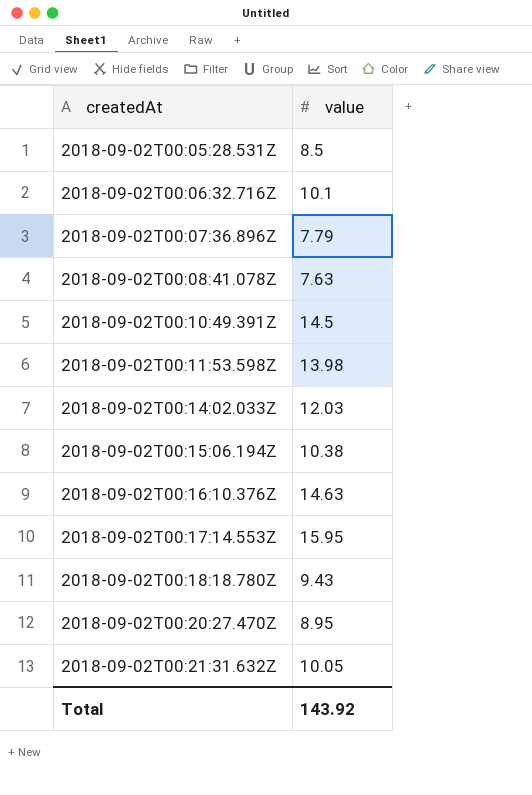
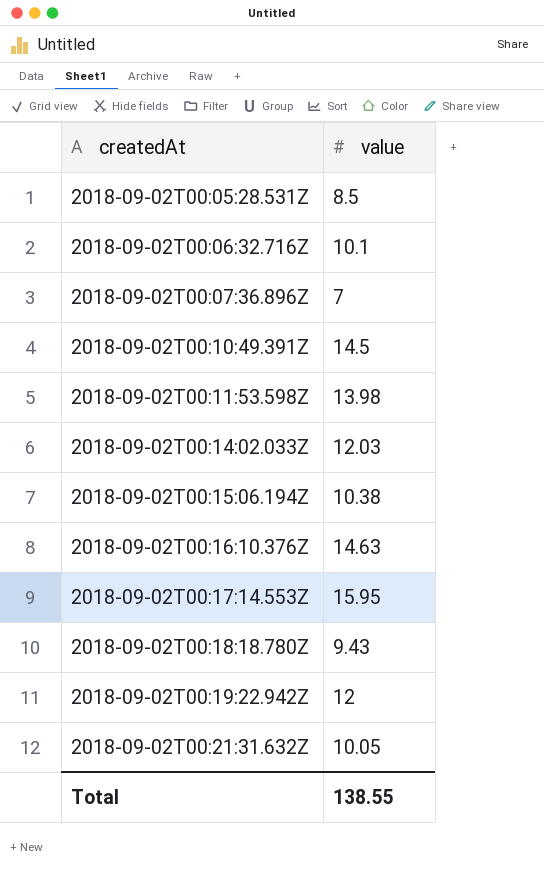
row 2018-09-02T00:08:41.078Z: 7.63 -> none
row 2018-09-02T00:20:27.470Z: 8.95 -> none
2018-09-02T00:07:36.896Z | value: 7.79 -> 7
row 2018-09-02T00:19:22.942Z: none -> 12
Total | value: 143.92 -> 138.55

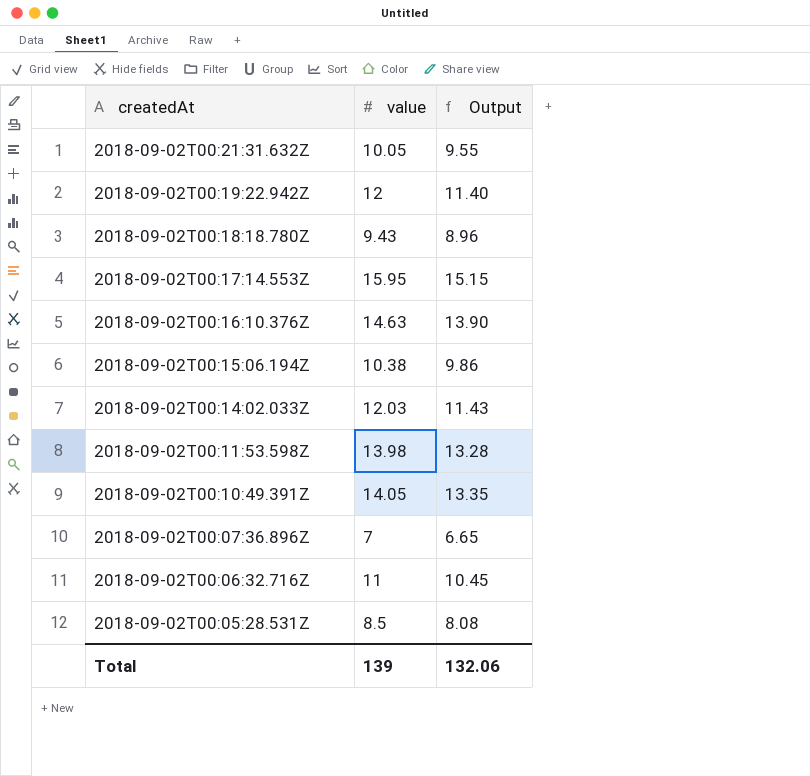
row order: createdAt ascending -> createdAt descending
column Output | formula: none -> [value] * 0.95
2018-09-02T00:10:49.391Z | value: 14.5 -> 14.05
2018-09-02T00:06:32.716Z | value: 10.1 -> 11
Total | value: 138.55 -> 139

